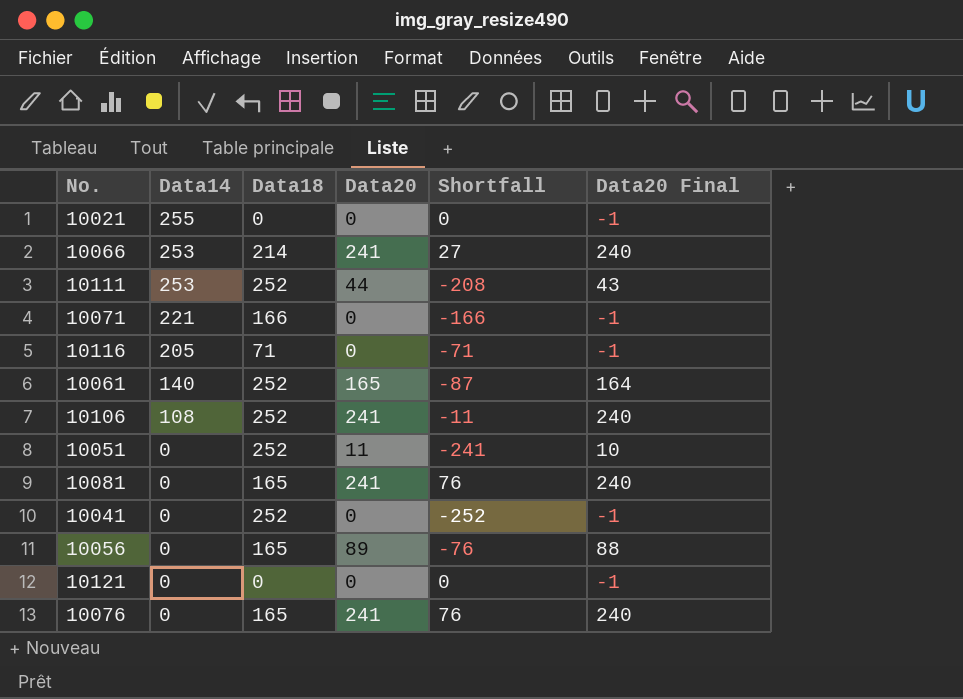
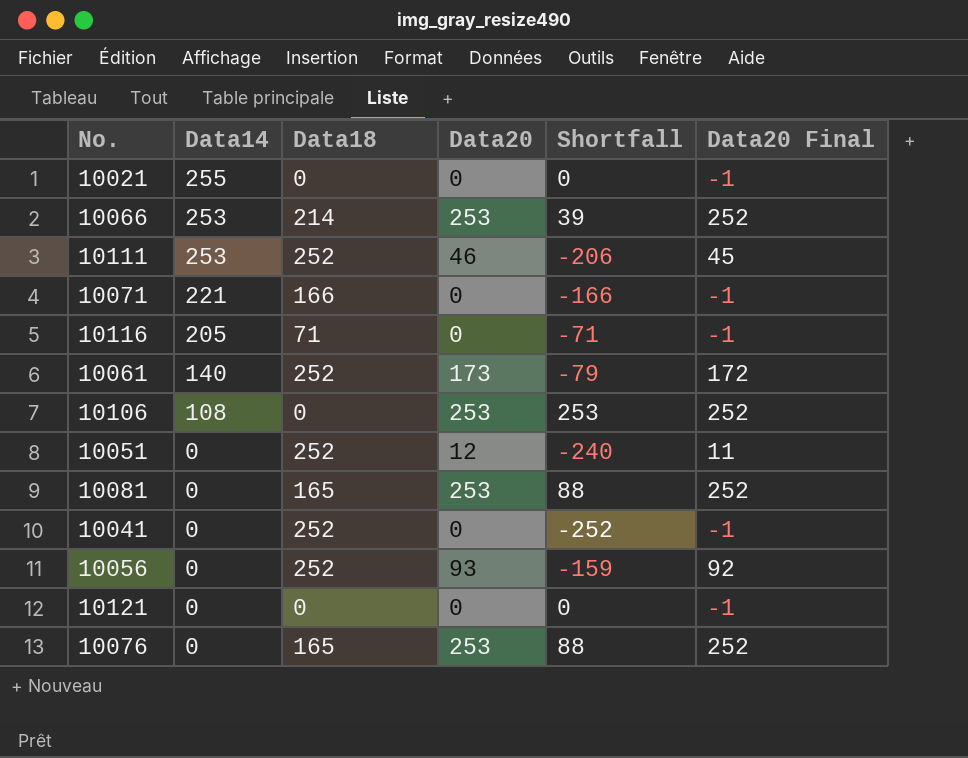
10066 | Data20: 241 -> 253
10066 | Shortfall: 27 -> 39
10066 | Data20 Final: 240 -> 252
10111 | Data20: 44 -> 46
10111 | Shortfall: -208 -> -206
10111 | Data20 Final: 43 -> 45
10061 | Data20: 165 -> 173
10061 | Shortfall: -87 -> -79
10061 | Data20 Final: 164 -> 172
10106 | Data18: 252 -> 0
10106 | Data20: 241 -> 253
10106 | Shortfall: -11 -> 253
10106 | Data20 Final: 240 -> 252
10051 | Data20: 11 -> 12
10051 | Shortfall: -241 -> -240
10051 | Data20 Final: 10 -> 11
10081 | Data20: 241 -> 253
10081 | Shortfall: 76 -> 88
10081 | Data20 Final: 240 -> 252
10056 | Data18: 165 -> 252
10056 | Data20: 89 -> 93
10056 | Shortfall: -76 -> -159
10056 | Data20 Final: 88 -> 92
10076 | Data20: 241 -> 253
10076 | Shortfall: 76 -> 88
10076 | Data20 Final: 240 -> 252

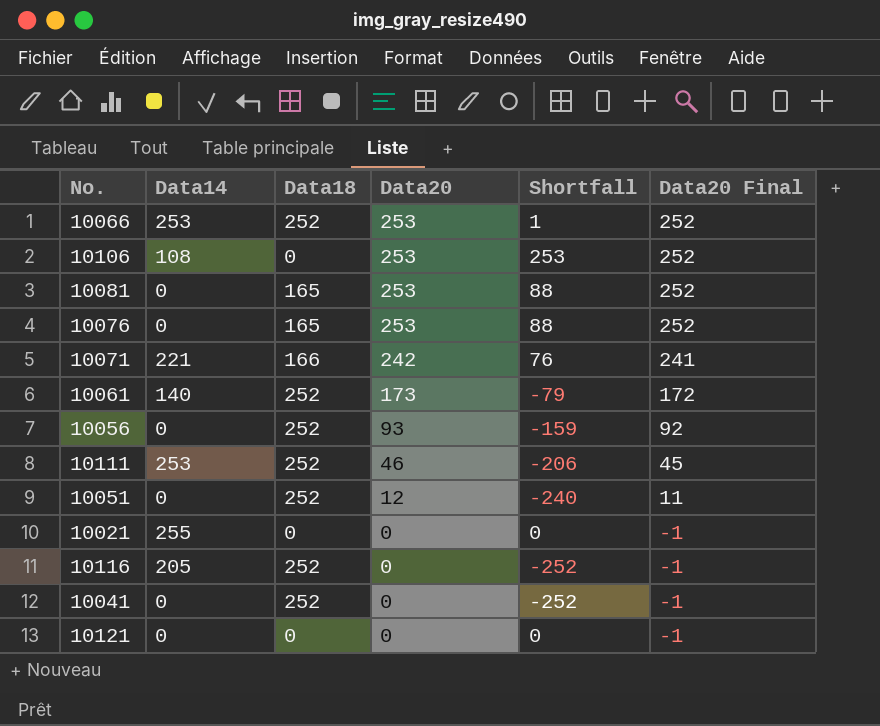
row order: Data14 descending -> Data20 descending
10066 | Data18: 214 -> 252
10066 | Shortfall: 39 -> 1
10071 | Data20: 0 -> 242
10071 | Shortfall: -166 -> 76
10071 | Data20 Final: -1 -> 241
10116 | Data18: 71 -> 252
10116 | Shortfall: -71 -> -252

